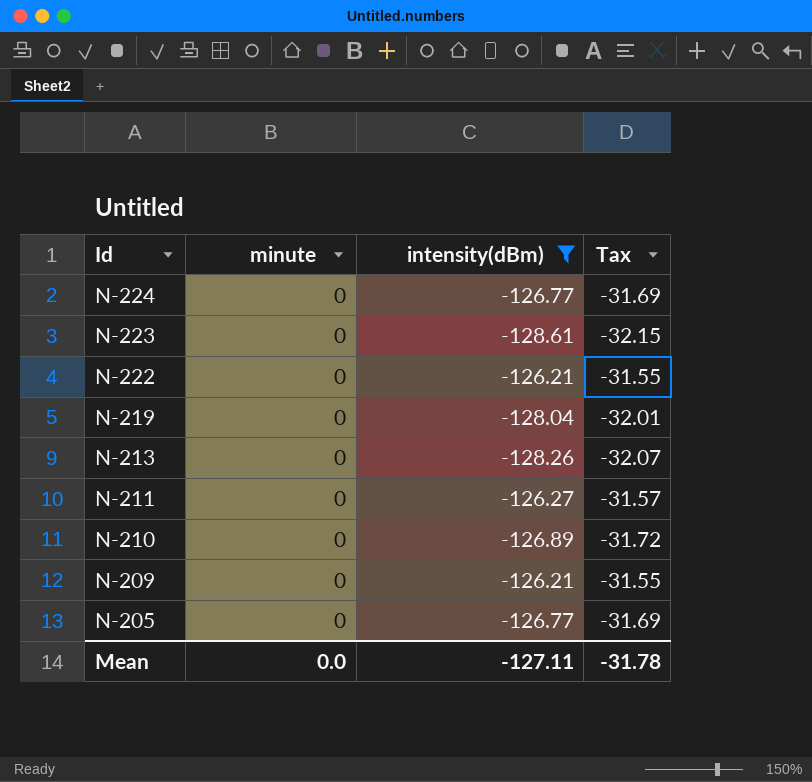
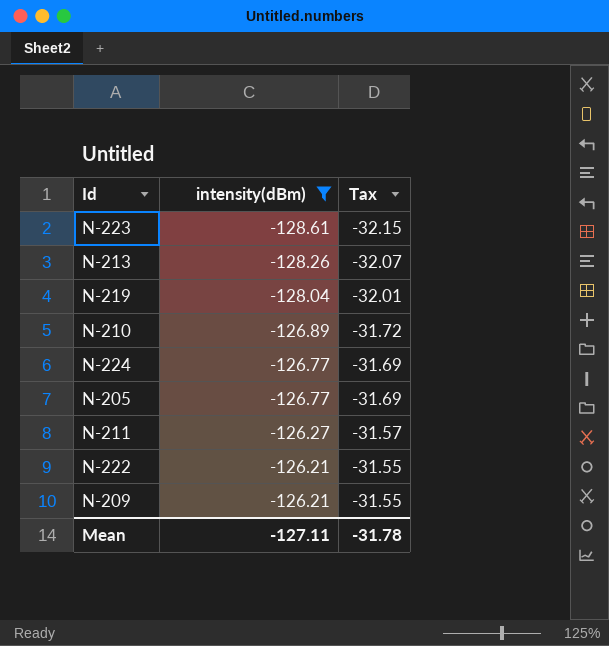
row order: Id descending -> intensity(dBm) ascending
column minute | position: 2 -> none

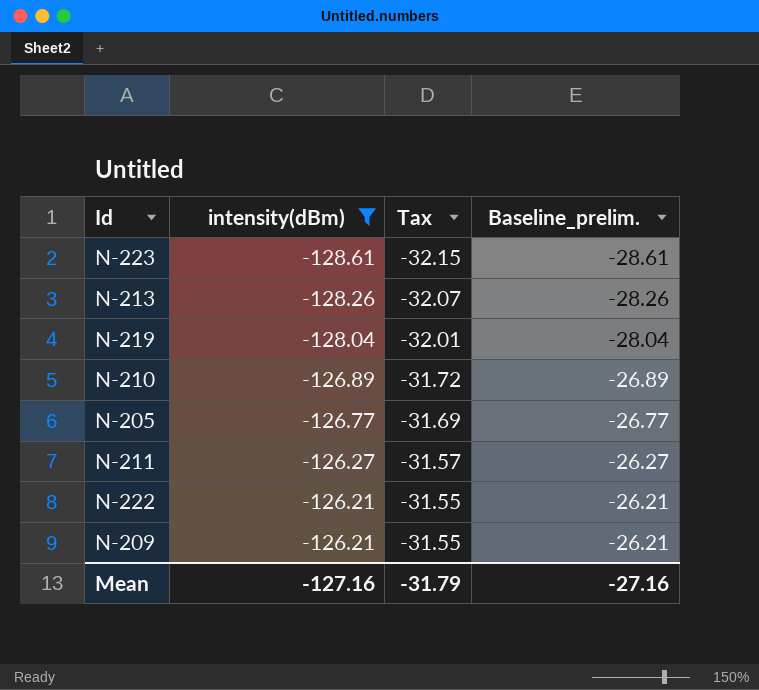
column Baseline_prelim. | formula: none -> [intensity(dBm)] + 100
row N-224: -126.77 | -31.69 -> none
Mean | intensity(dBm): -127.11 -> -127.16
Mean | Tax: -31.78 -> -31.79

